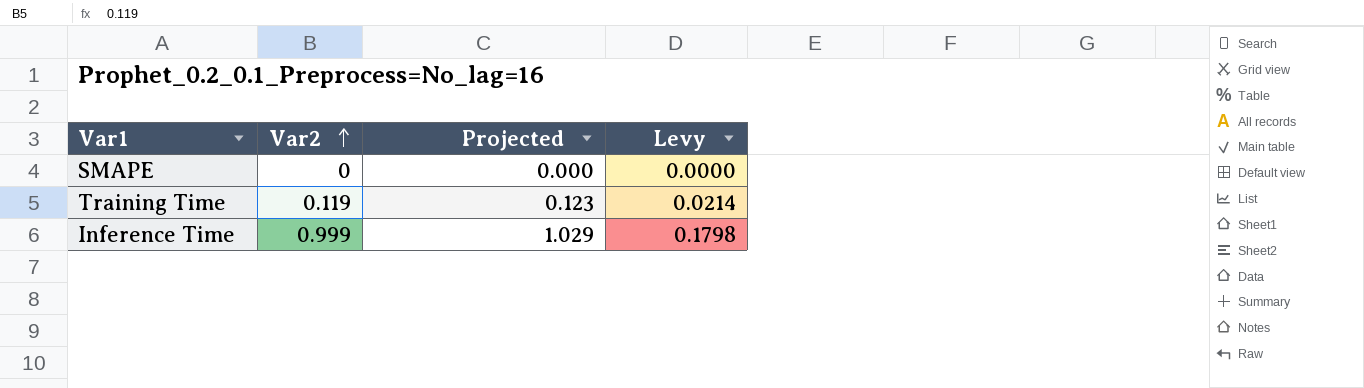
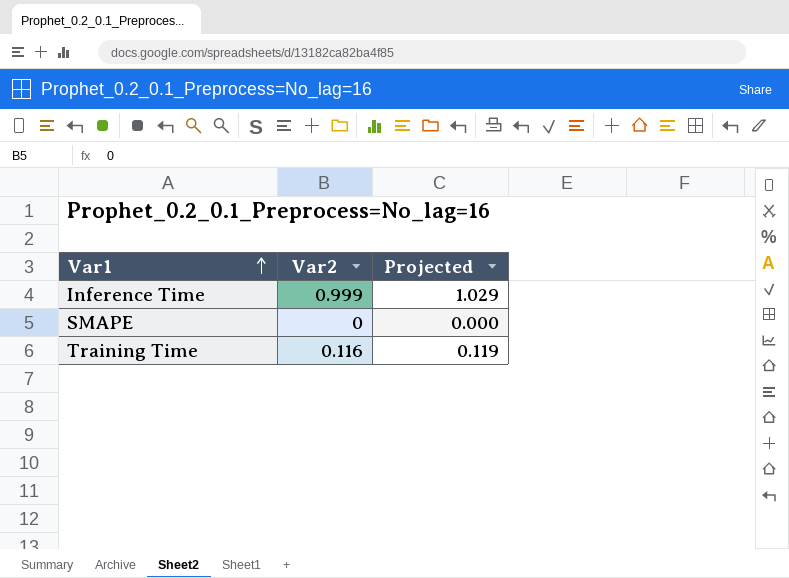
row order: Var2 ascending -> Var1 ascending
column Levy | formula: [Var2] * 0.18 -> none
Training Time | Var2: 0.119 -> 0.116
Training Time | Projected: 0.123 -> 0.119

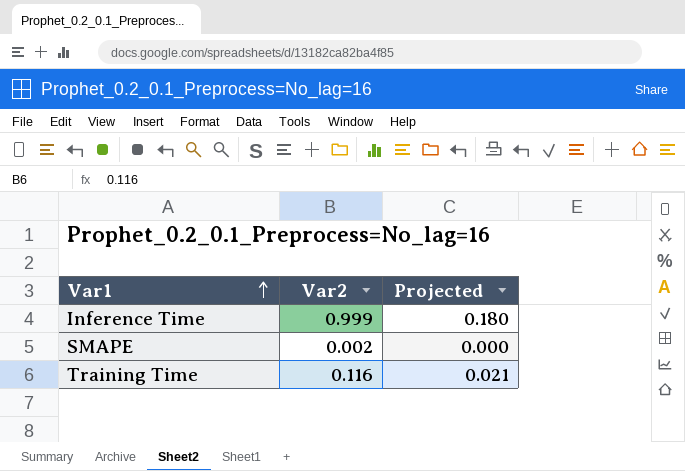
column Projected | formula: [Var2] * 1.03 -> [Var2] * 0.18
SMAPE | Var2: 0 -> 0.002

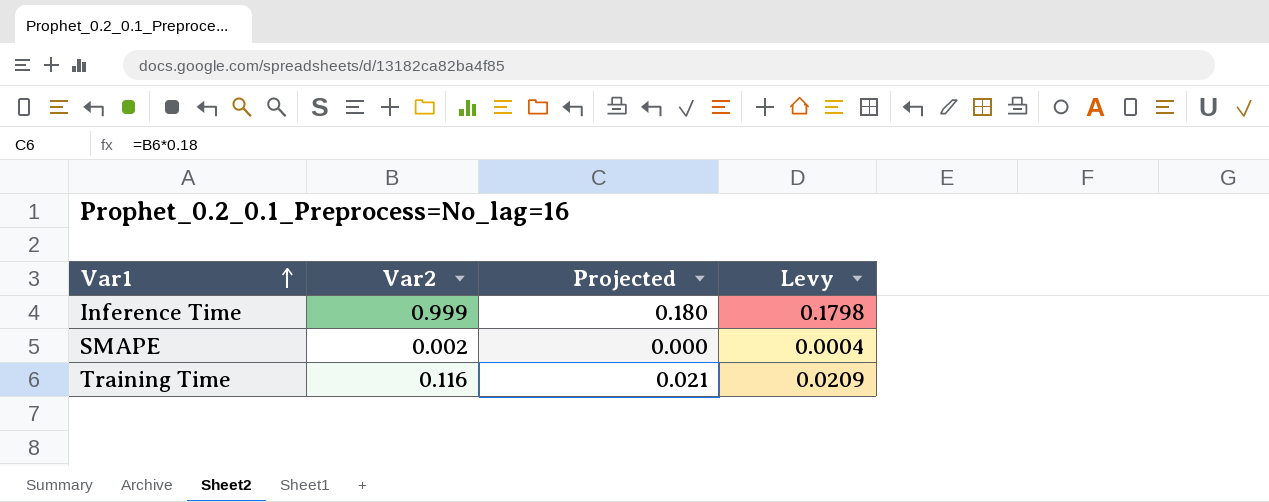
column Levy | formula: none -> [Var2] * 0.18

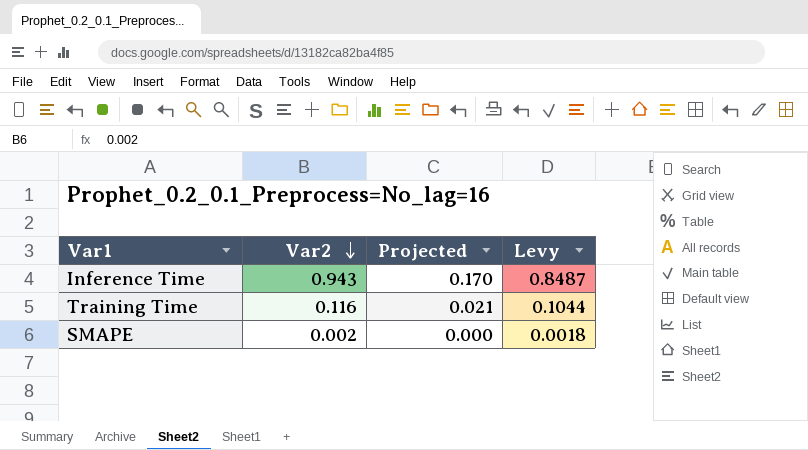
row order: Var1 ascending -> Var2 descending
column Levy | formula: [Var2] * 0.18 -> [Var2] * 0.9
Inference Time | Var2: 0.999 -> 0.943
Inference Time | Projected: 0.180 -> 0.170

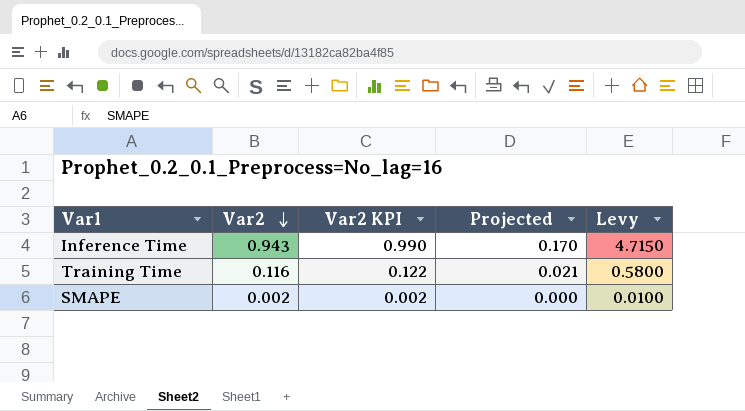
column Var2 KPI | formula: none -> [Var2] * 1.05
column Levy | formula: [Var2] * 0.9 -> [Var2] * 5

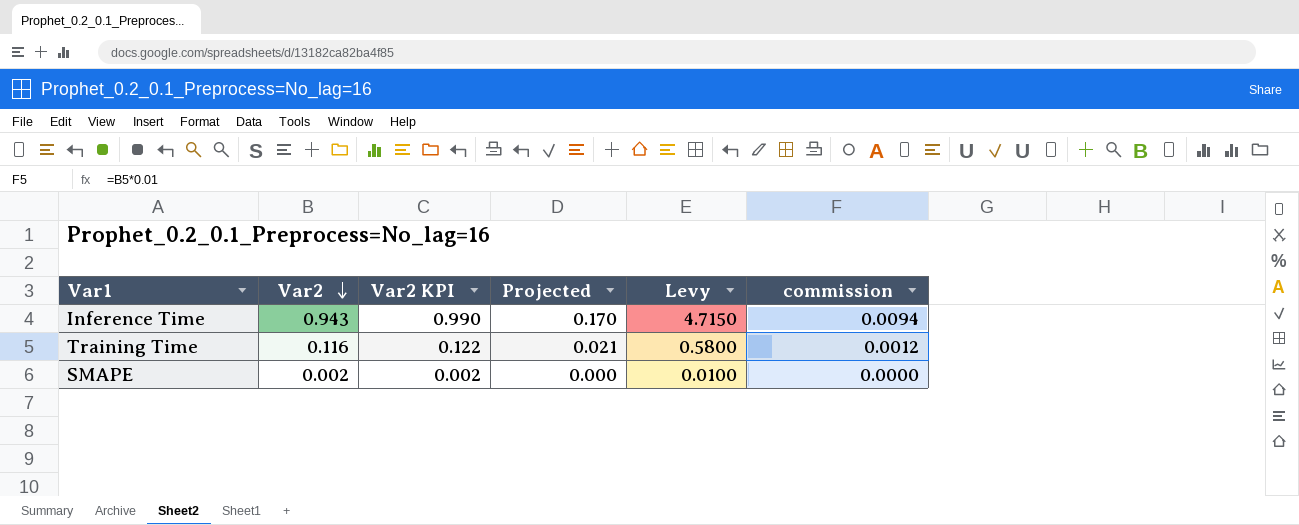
column commission | formula: none -> [Var2] * 0.01

